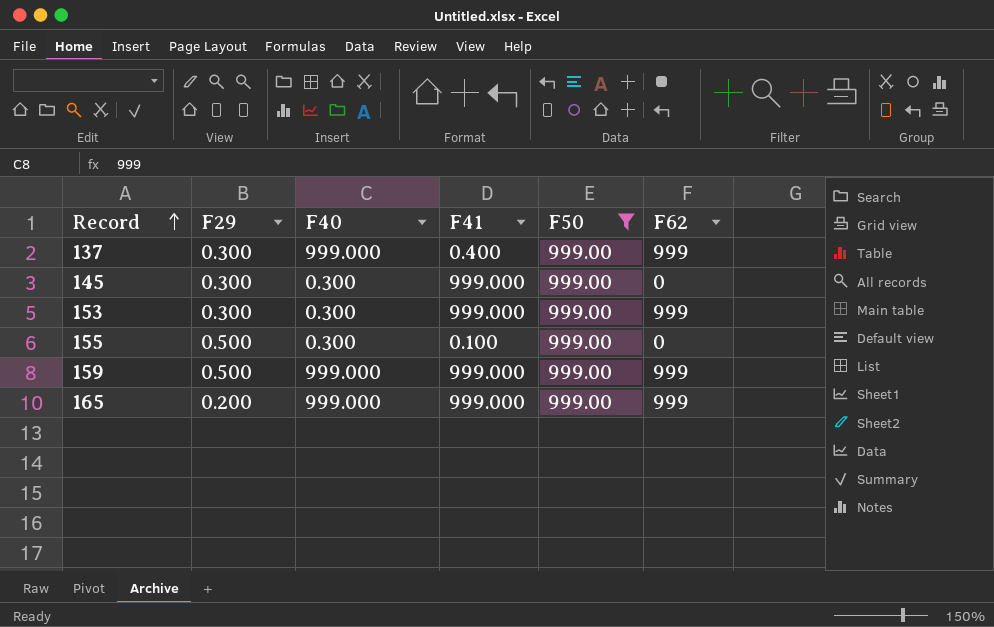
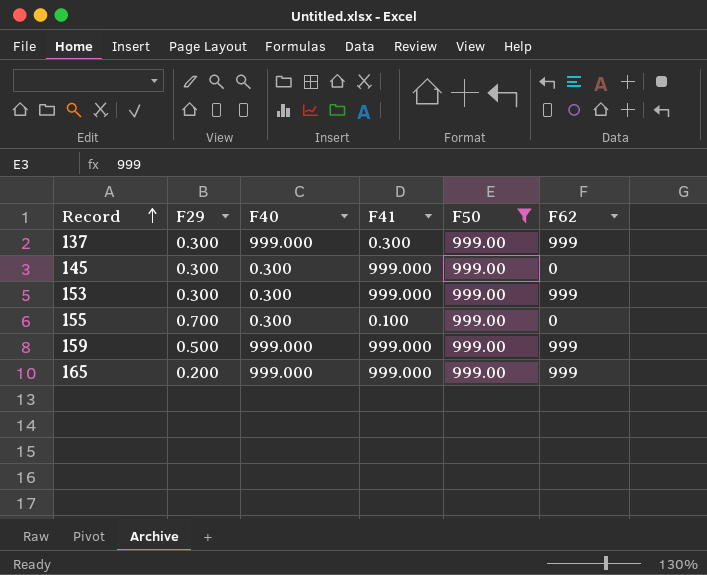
137 | F41: 0.400 -> 0.300
155 | F29: 0.500 -> 0.700

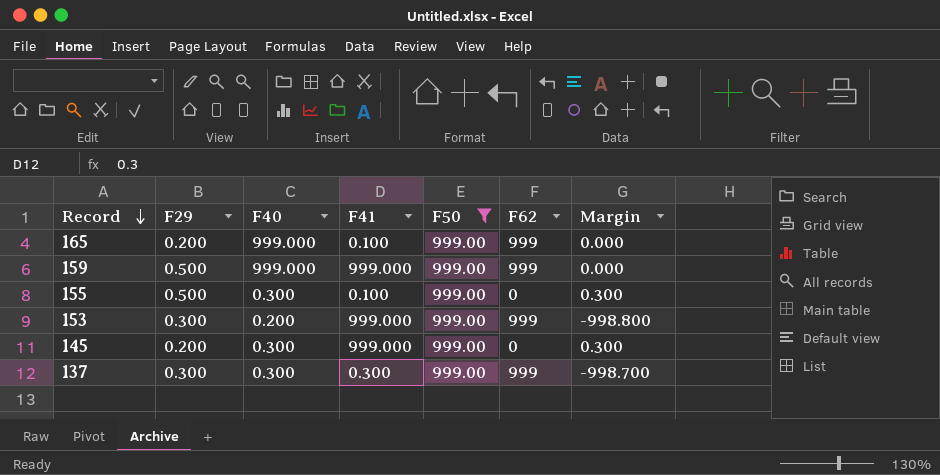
row order: Record ascending -> Record descending
column Margin | formula: none -> [F40] - [F62]
165 | F41: 999.000 -> 0.100
155 | F29: 0.700 -> 0.500
153 | F40: 0.300 -> 0.200
145 | F29: 0.300 -> 0.200
137 | F40: 999.000 -> 0.300

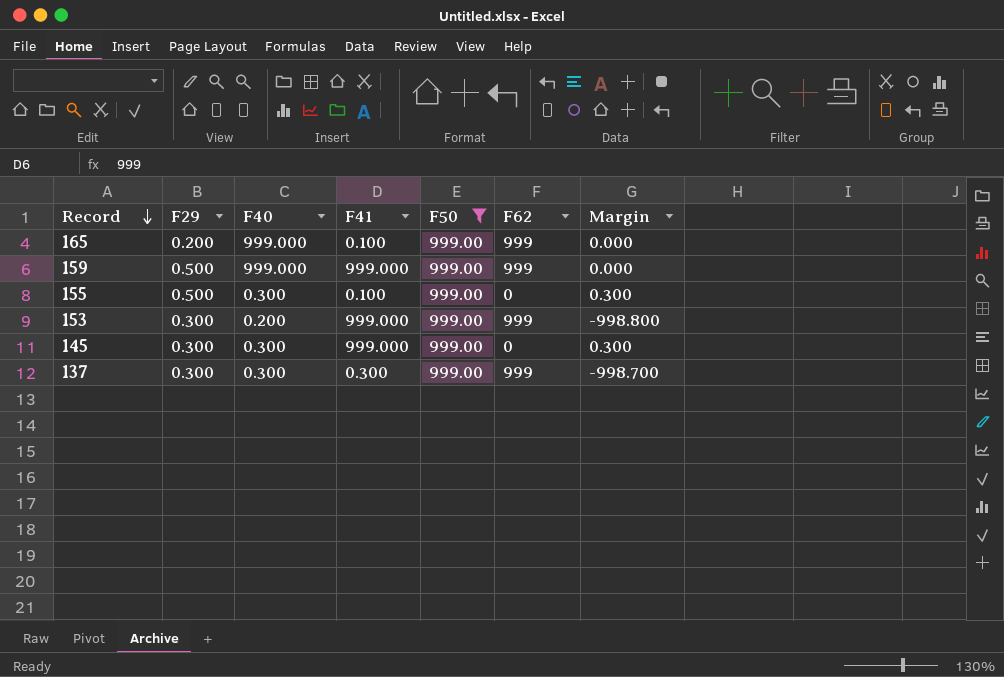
145 | F29: 0.200 -> 0.300

